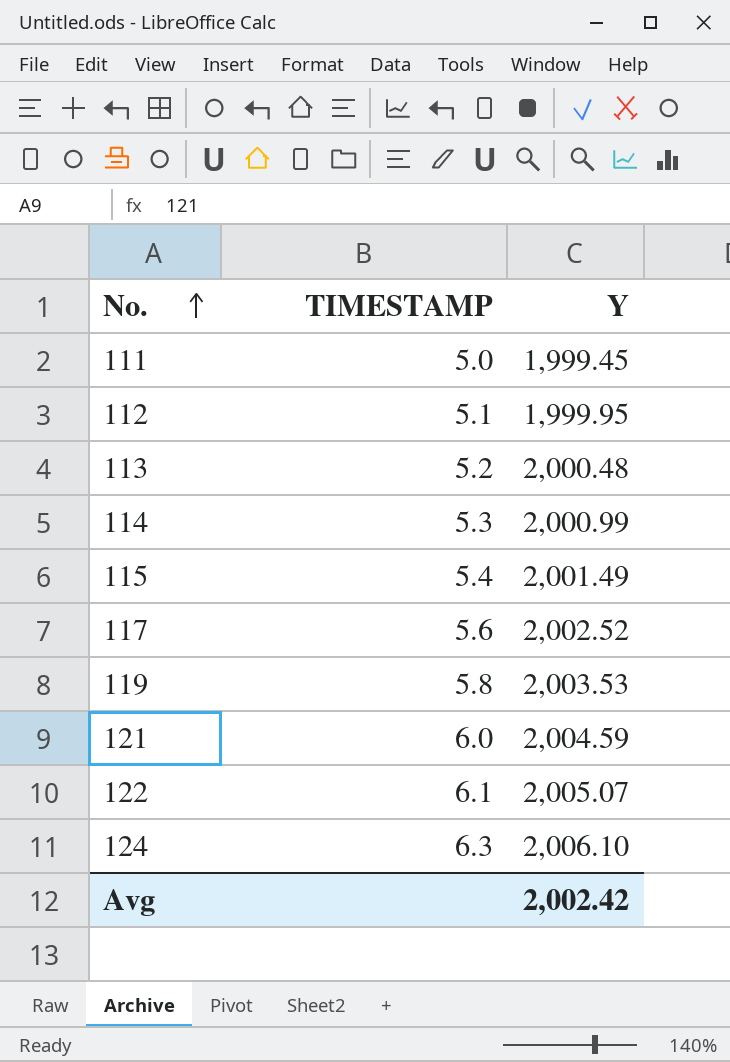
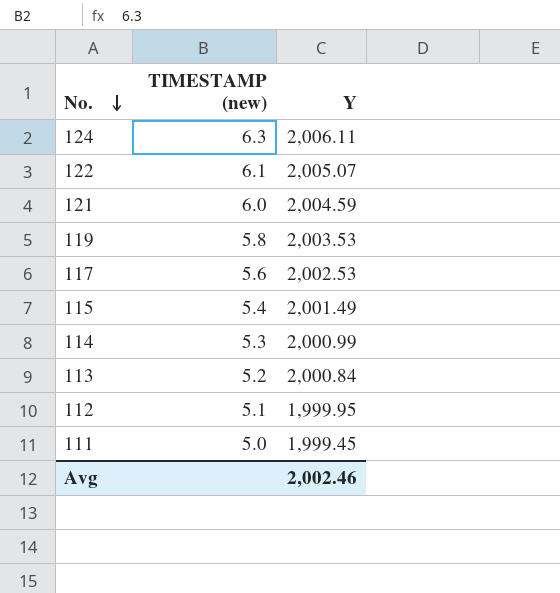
row order: No. ascending -> No. descending
column name: TIMESTAMP -> TIMESTAMP (new)
124 | Y: 2,006.10 -> 2,006.11
117 | Y: 2,002.52 -> 2,002.53
113 | Y: 2,000.48 -> 2,000.84
Avg | Y: 2,002.42 -> 2,002.46

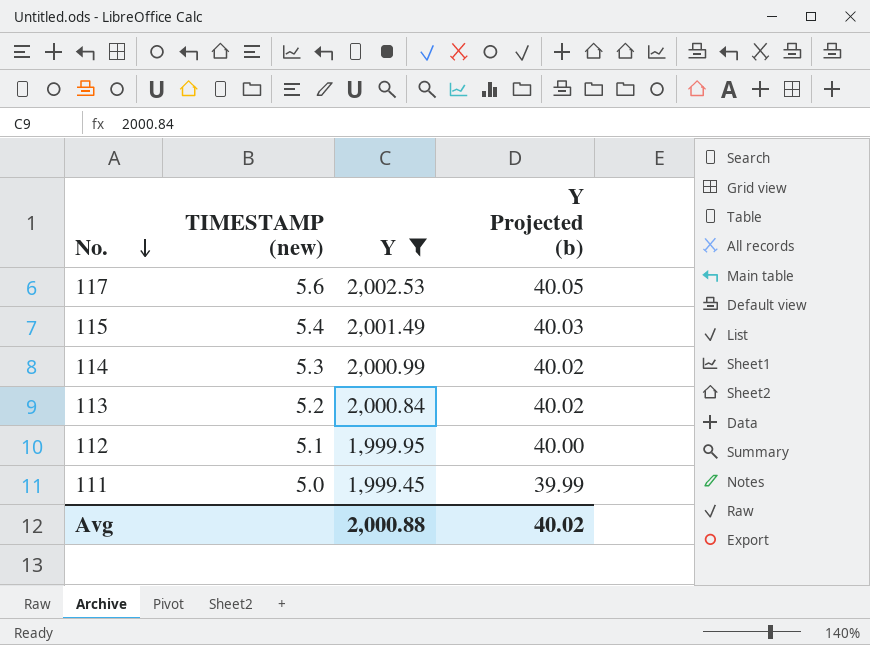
filter: none -> Y <= 2,002.53
column Y Projected (b) | formula: none -> [Y] * 0.02
Avg | Y: 2,002.46 -> 2,000.88

